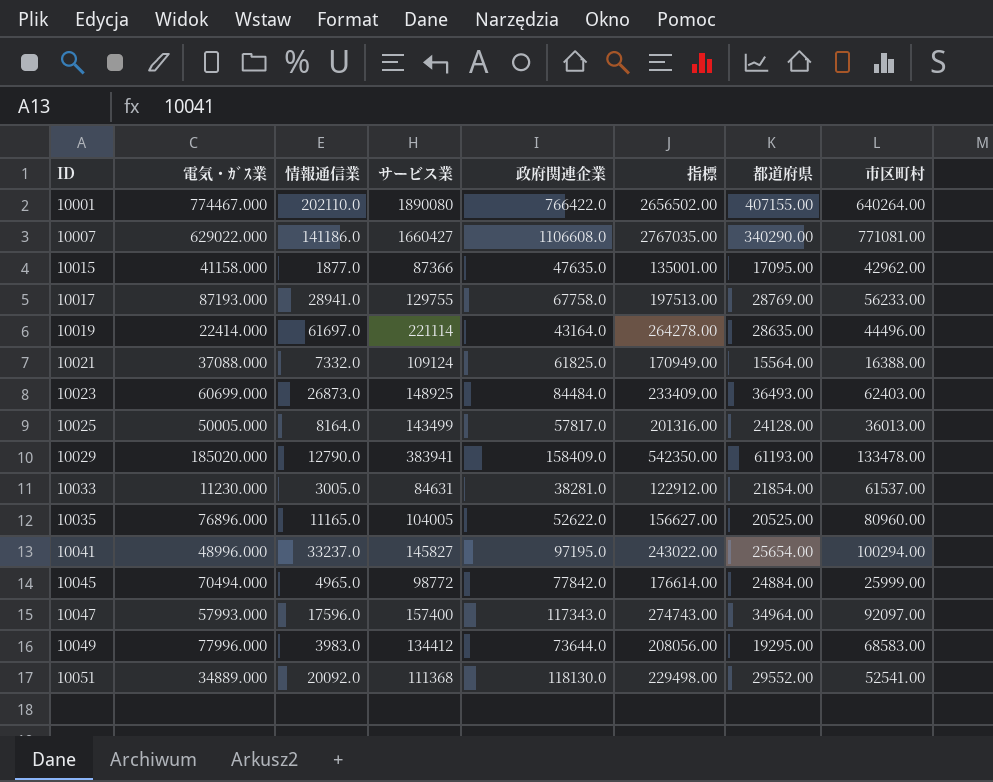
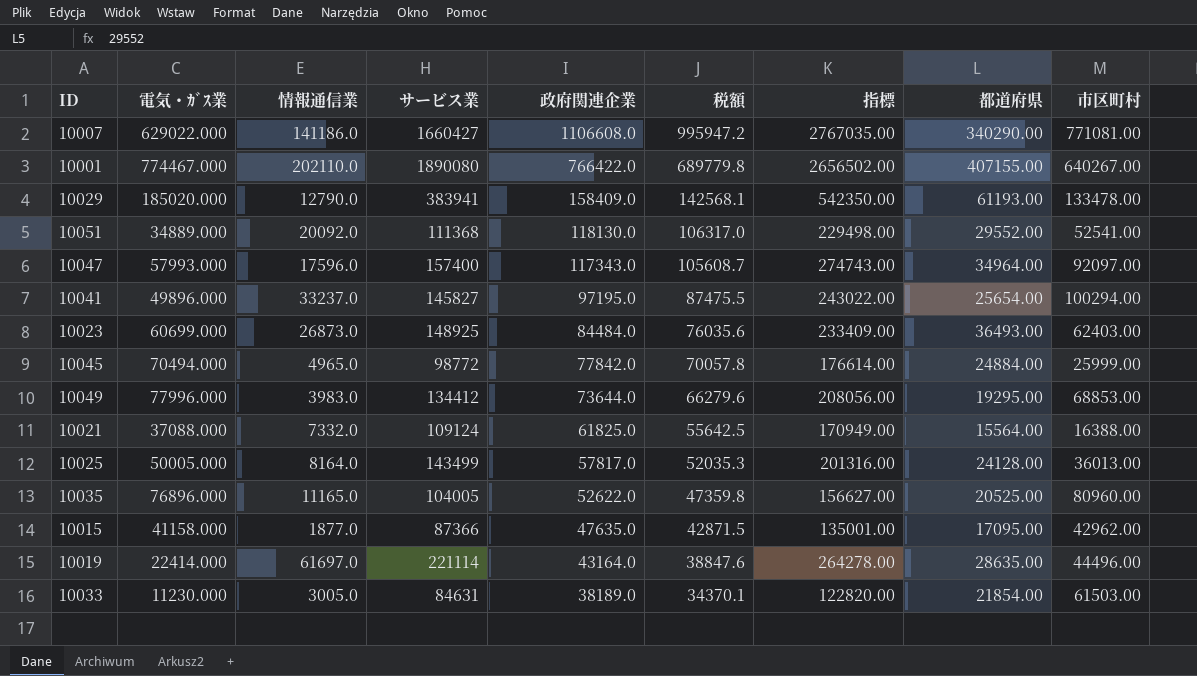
row order: ID ascending -> 政府関連企業 descending
column 税額 | formula: none -> [政府関連企業] * 0.9
row 10017: 87193.000 | 28941.0 | 129755 | 67758.0 | 197513.00 | 28769.00 | 56233.00 -> none
10001 | 市区町村: 640264.00 -> 640267.00
10041 | 電気・ｶﾞｽ業: 48996.000 -> 49896.000
10049 | 市区町村: 68583.00 -> 68853.00
10033 | 政府関連企業: 38281.0 -> 38189.0
10033 | 指標: 122912.00 -> 122820.00
10033 | 市区町村: 61537.00 -> 61503.00

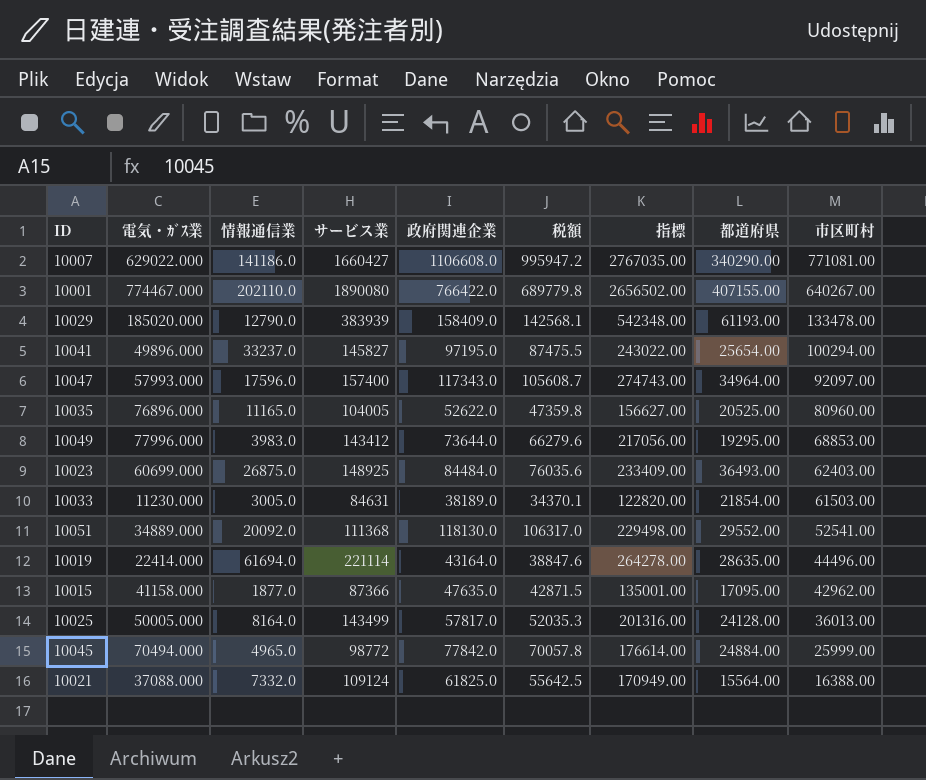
row order: 政府関連企業 descending -> 市区町村 descending
10029 | サービス業: 383941 -> 383939
10029 | 指標: 542350.00 -> 542348.00
10049 | サービス業: 134412 -> 143412
10049 | 指標: 208056.00 -> 217056.00
10023 | 情報通信業: 26873.0 -> 26875.0
10019 | 情報通信業: 61697.0 -> 61694.0

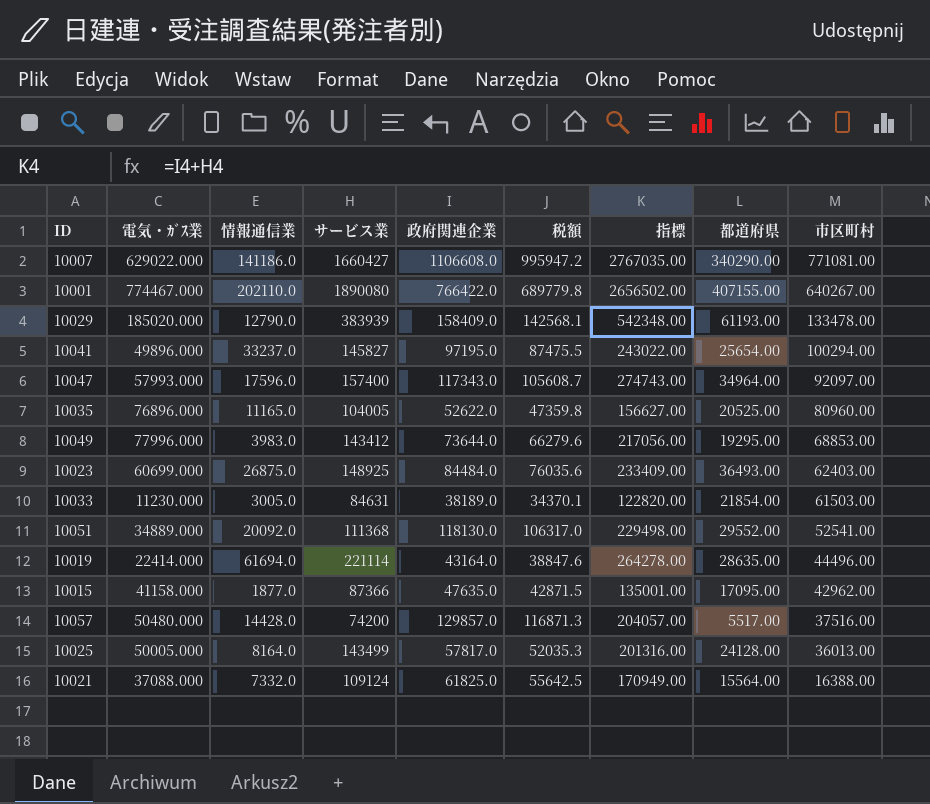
row 10045: 70494.000 | 4965.0 | 98772 | 77842.0 | 70057.8 | 176614.00 | 24884.00 | 25999.00 -> none
row 10057: none -> 50480.000 | 14428.0 | 74200 | 129857.0 | 116871.3 | 204057.00 | 5517.00 | 37516.00

